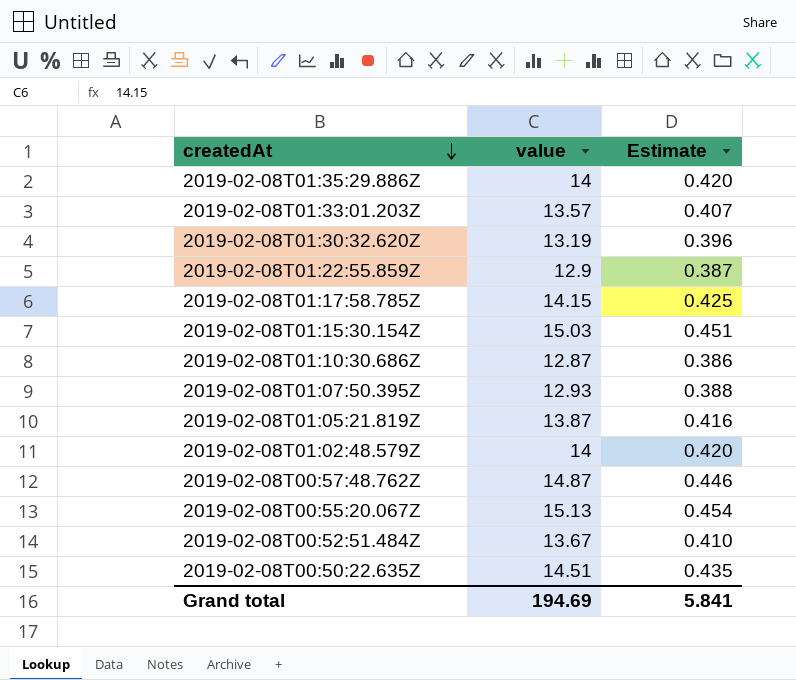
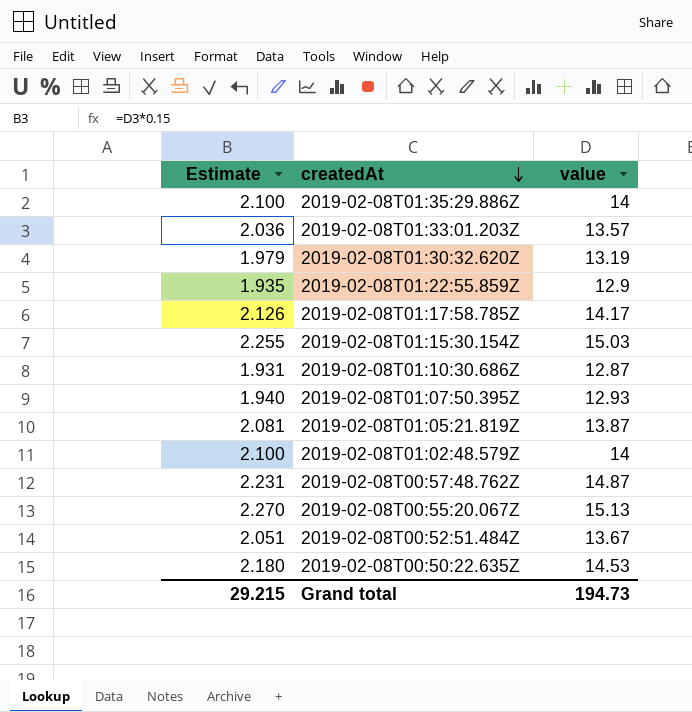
column Estimate | formula: [value] * 0.03 -> [value] * 0.15
column Estimate | position: 3 -> 1
2019-02-08T01:17:58.785Z | value: 14.15 -> 14.17
2019-02-08T00:50:22.635Z | value: 14.51 -> 14.53
Grand total | Estimate: 5.841 -> 29.215
Grand total | value: 194.69 -> 194.73

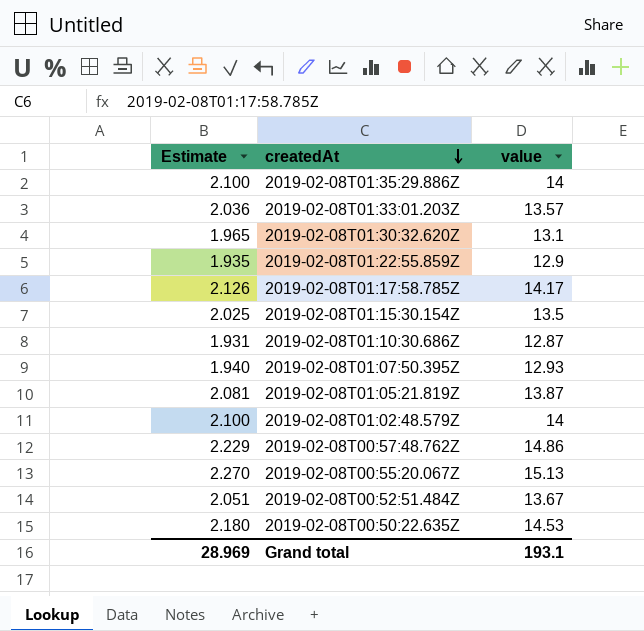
2019-02-08T01:30:32.620Z | Estimate: 1.979 -> 1.965
2019-02-08T01:30:32.620Z | value: 13.19 -> 13.1
2019-02-08T01:15:30.154Z | Estimate: 2.255 -> 2.025
2019-02-08T01:15:30.154Z | value: 15.03 -> 13.5
2019-02-08T00:57:48.762Z | Estimate: 2.231 -> 2.229
2019-02-08T00:57:48.762Z | value: 14.87 -> 14.86
Grand total | Estimate: 29.215 -> 28.969
Grand total | value: 194.73 -> 193.1

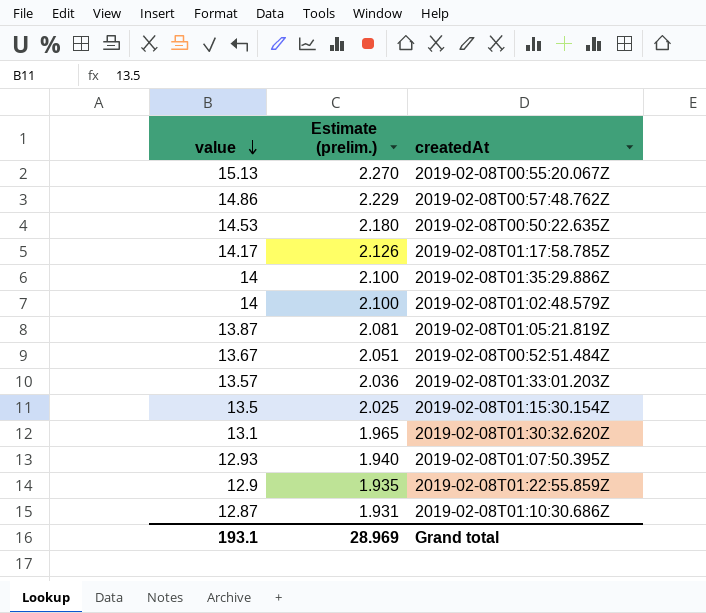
row order: createdAt descending -> value descending
column value | position: 3 -> 1
column name: Estimate -> Estimate (prelim.)

